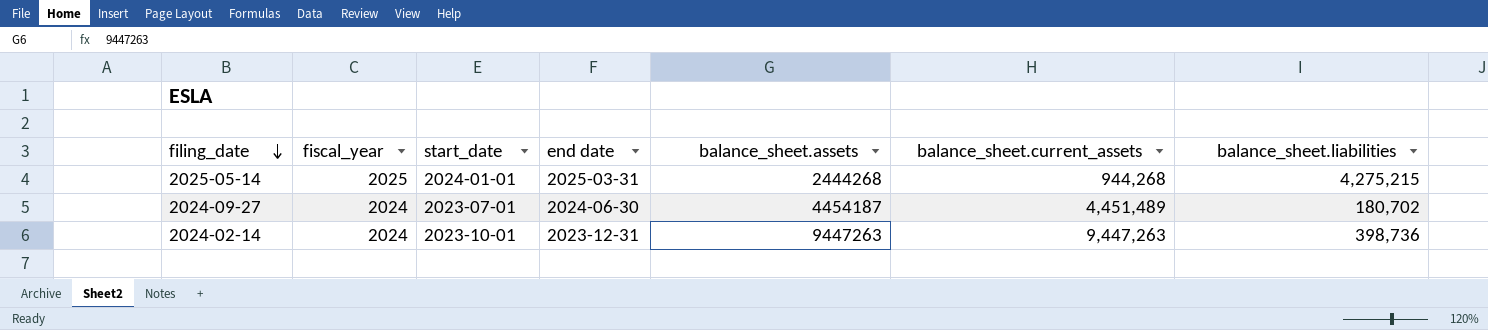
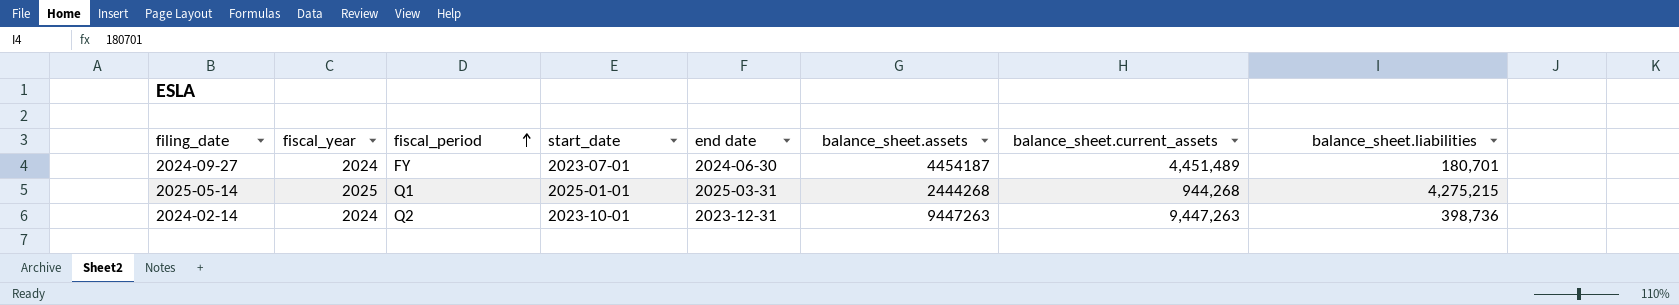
row order: filing_date descending -> fiscal_period ascending
column fiscal_period | position: none -> 3
2024-09-27 | balance_sheet.liabilities: 180,702 -> 180,701
2025-05-14 | start_date: 2024-01-01 -> 2025-01-01

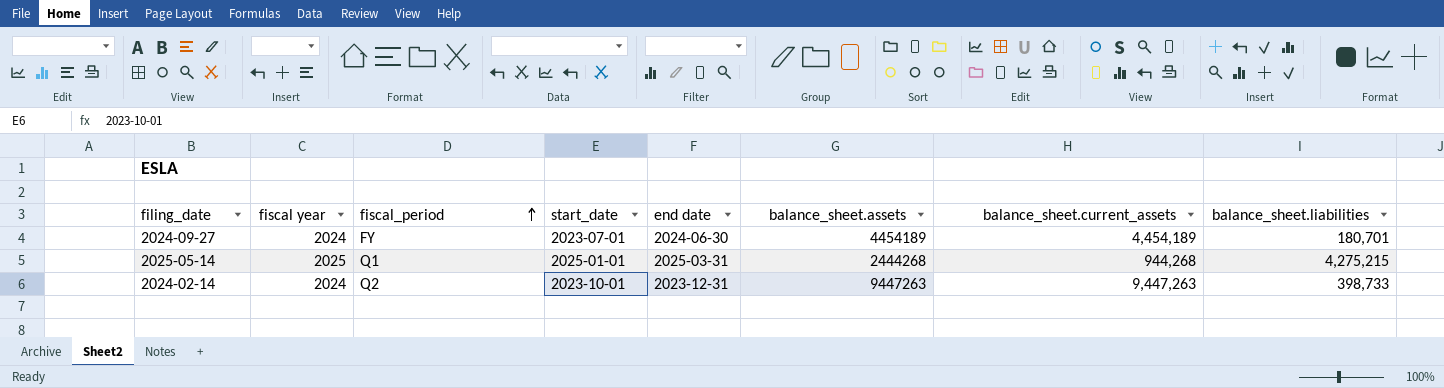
column name: fiscal_year -> fiscal year
2024-09-27 | balance_sheet.assets: 4454187 -> 4454189
2024-09-27 | balance_sheet.current_assets: 4,451,489 -> 4,454,189
2024-02-14 | balance_sheet.liabilities: 398,736 -> 398,733

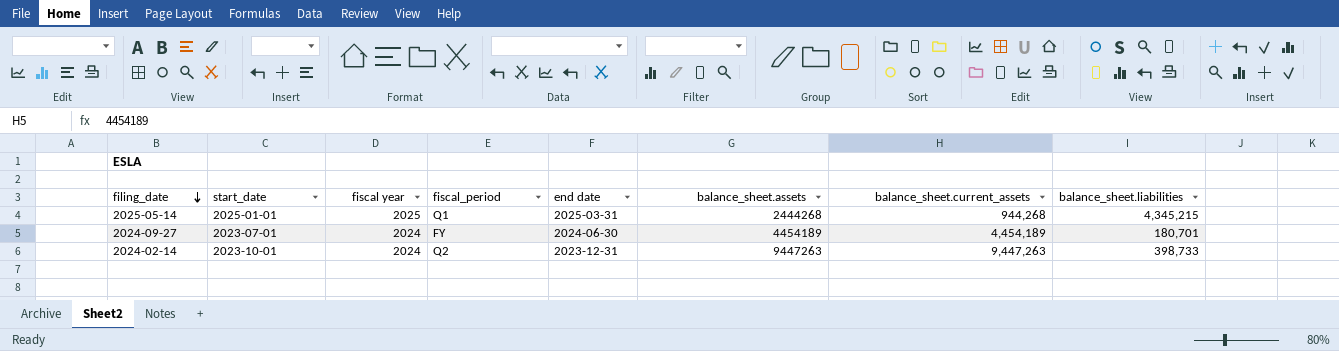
row order: fiscal_period ascending -> filing_date descending
column start_date | position: 4 -> 2
2025-05-14 | balance_sheet.liabilities: 4,275,215 -> 4,345,215

